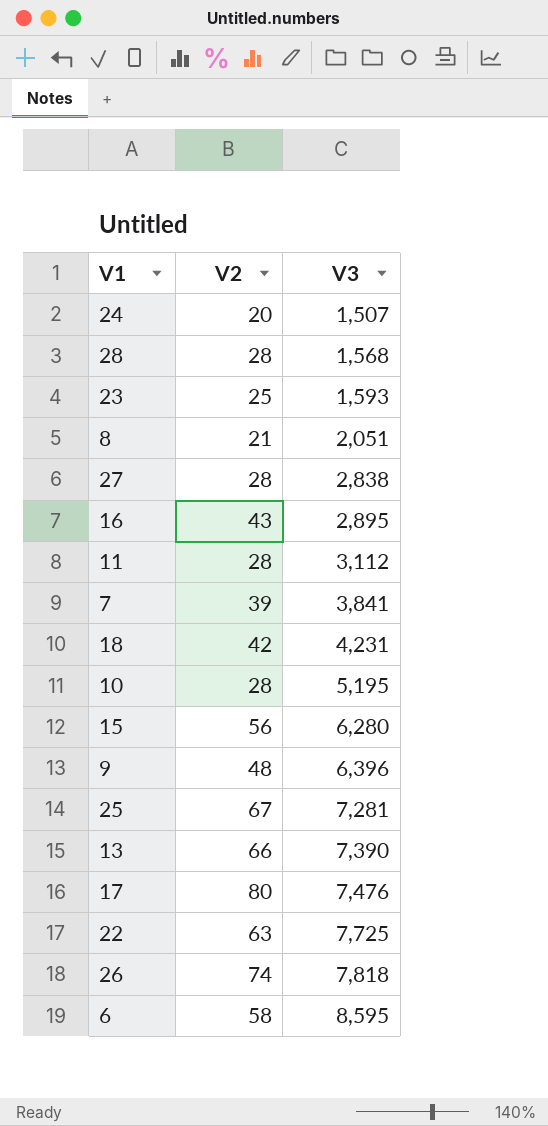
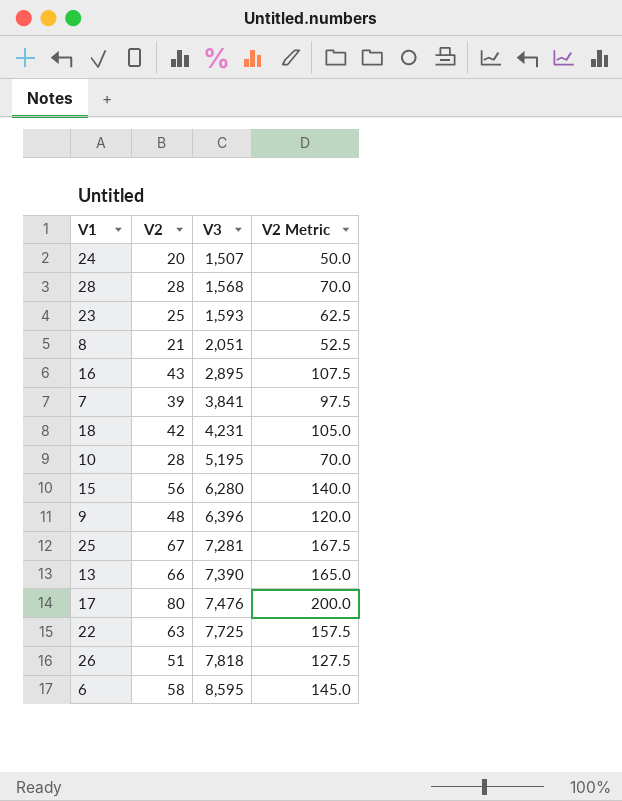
column V2 Metric | formula: none -> [V2] * 2.5
row 27: 28 | 2,838 -> none
row 11: 28 | 3,112 -> none
26 | V2: 74 -> 51

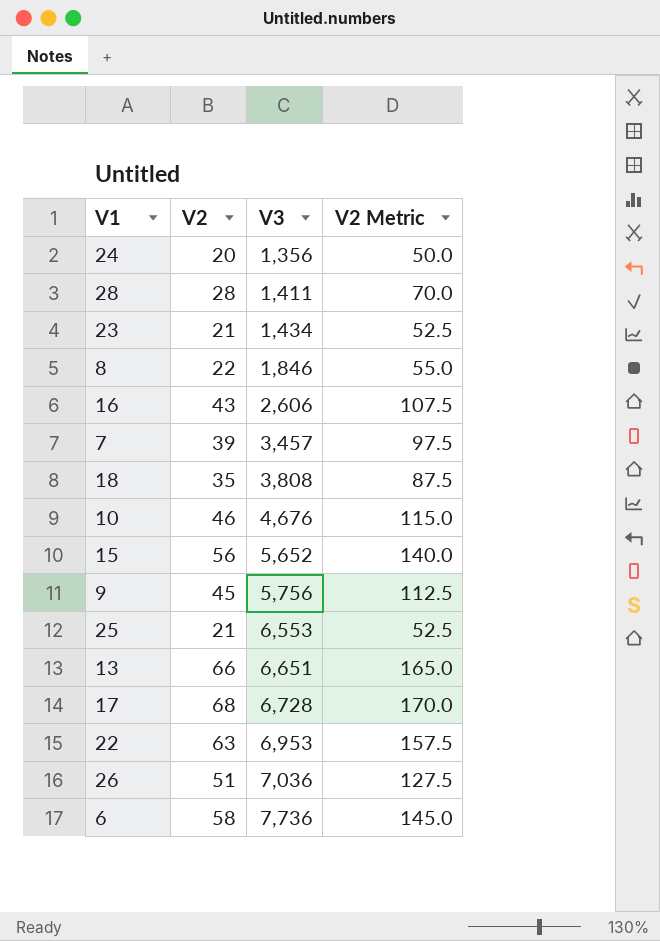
24 | V3: 1,507 -> 1,356
28 | V3: 1,568 -> 1,411
23 | V2: 25 -> 21
23 | V3: 1,593 -> 1,434
23 | V2 Metric: 62.5 -> 52.5
8 | V2: 21 -> 22
8 | V3: 2,051 -> 1,846
8 | V2 Metric: 52.5 -> 55.0
16 | V3: 2,895 -> 2,606
7 | V3: 3,841 -> 3,457
18 | V2: 42 -> 35
18 | V3: 4,231 -> 3,808
18 | V2 Metric: 105.0 -> 87.5
10 | V2: 28 -> 46
10 | V3: 5,195 -> 4,676
10 | V2 Metric: 70.0 -> 115.0
15 | V3: 6,280 -> 5,652
9 | V2: 48 -> 45
9 | V3: 6,396 -> 5,756
9 | V2 Metric: 120.0 -> 112.5
25 | V2: 67 -> 21
25 | V3: 7,281 -> 6,553
25 | V2 Metric: 167.5 -> 52.5
13 | V3: 7,390 -> 6,651
17 | V2: 80 -> 68
17 | V3: 7,476 -> 6,728
17 | V2 Metric: 200.0 -> 170.0
22 | V3: 7,725 -> 6,953
26 | V3: 7,818 -> 7,036
6 | V3: 8,595 -> 7,736

